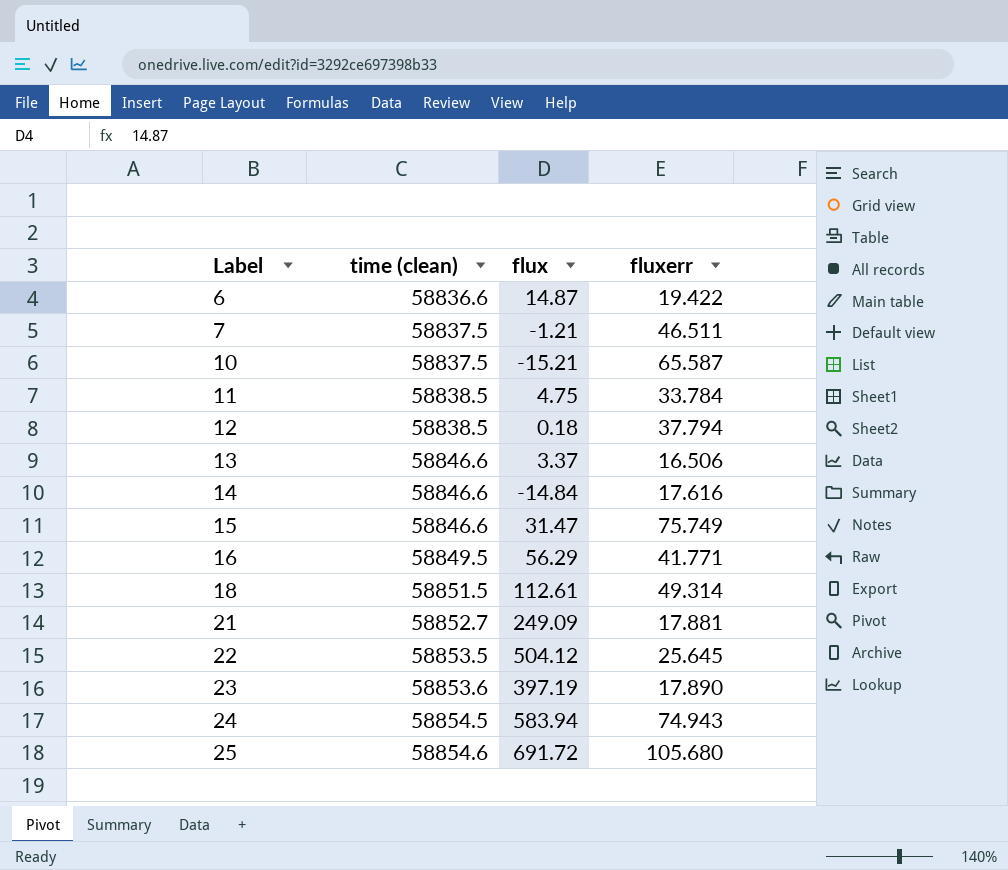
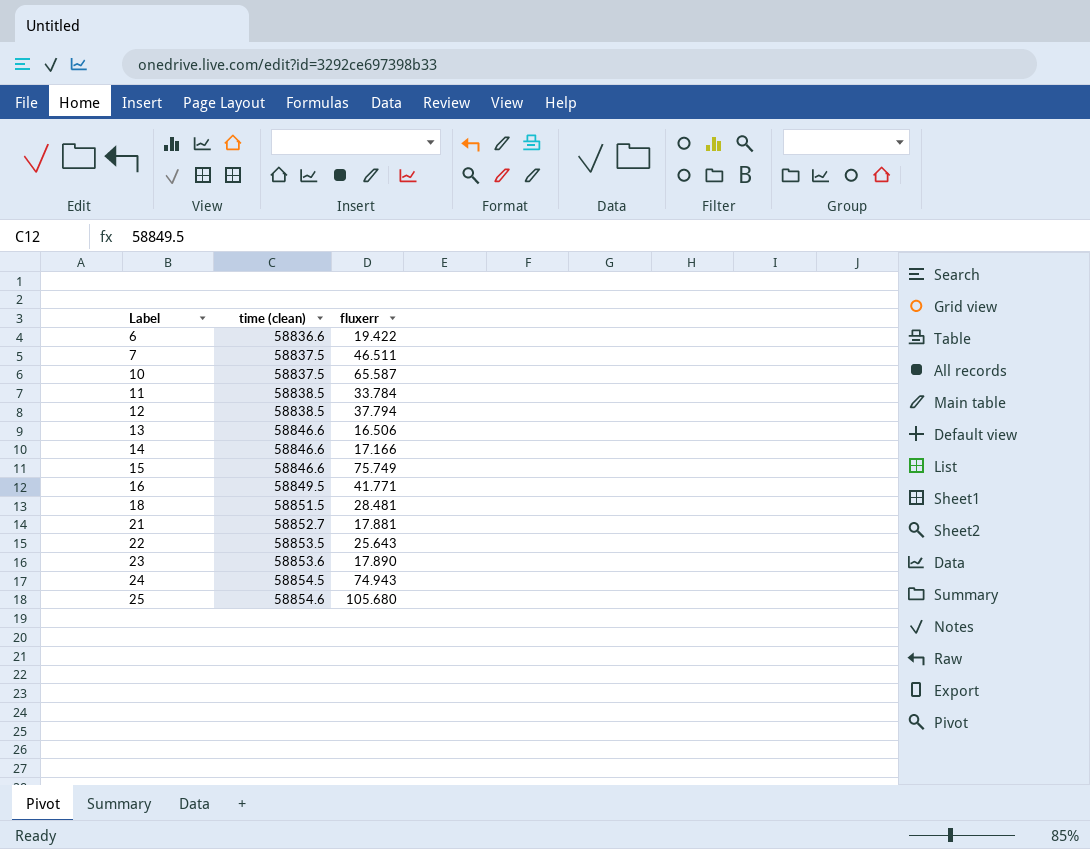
column flux | position: 3 -> none
14 | fluxerr: 17.616 -> 17.166
18 | fluxerr: 49.314 -> 28.481
22 | fluxerr: 25.645 -> 25.643

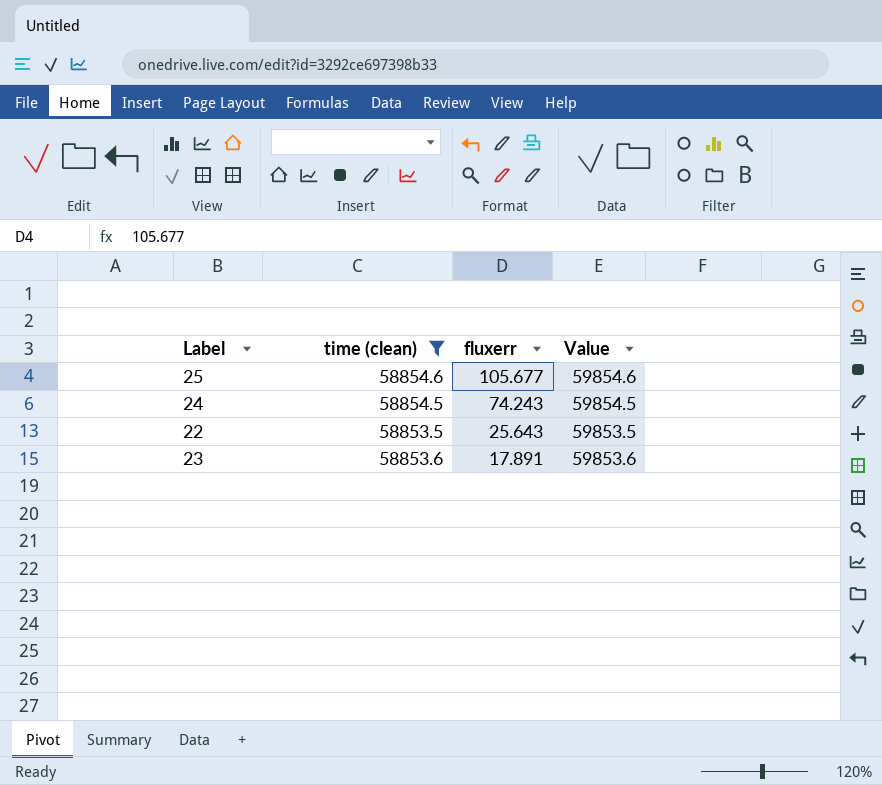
filter: none -> time (clean) >= 58853.5
row order: Label ascending -> fluxerr descending
column Value | formula: none -> [time (clean)] + 1000
25 | fluxerr: 105.680 -> 105.677
24 | fluxerr: 74.943 -> 74.243
23 | fluxerr: 17.890 -> 17.891

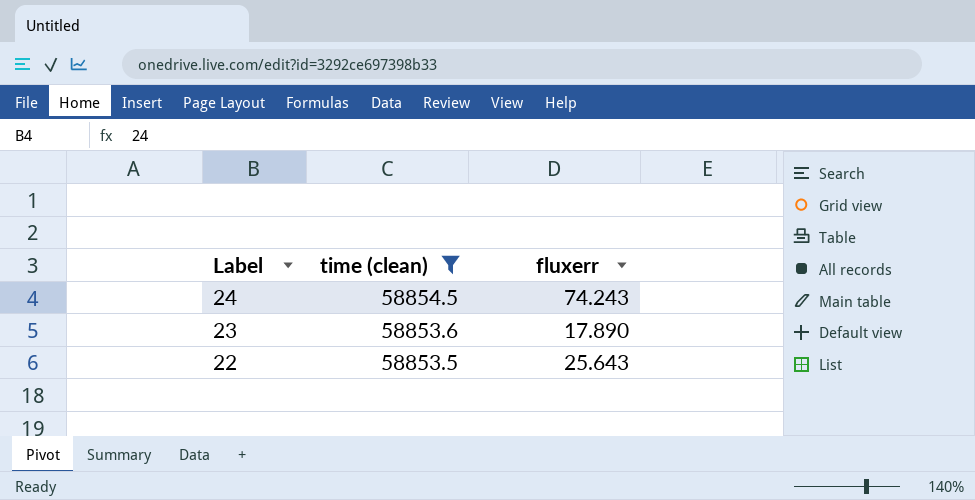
row order: fluxerr descending -> Label descending
column Value | formula: [time (clean)] + 1000 -> none
row 25: 58854.6 | 105.677 | 59854.6 -> none
23 | fluxerr: 17.891 -> 17.890

